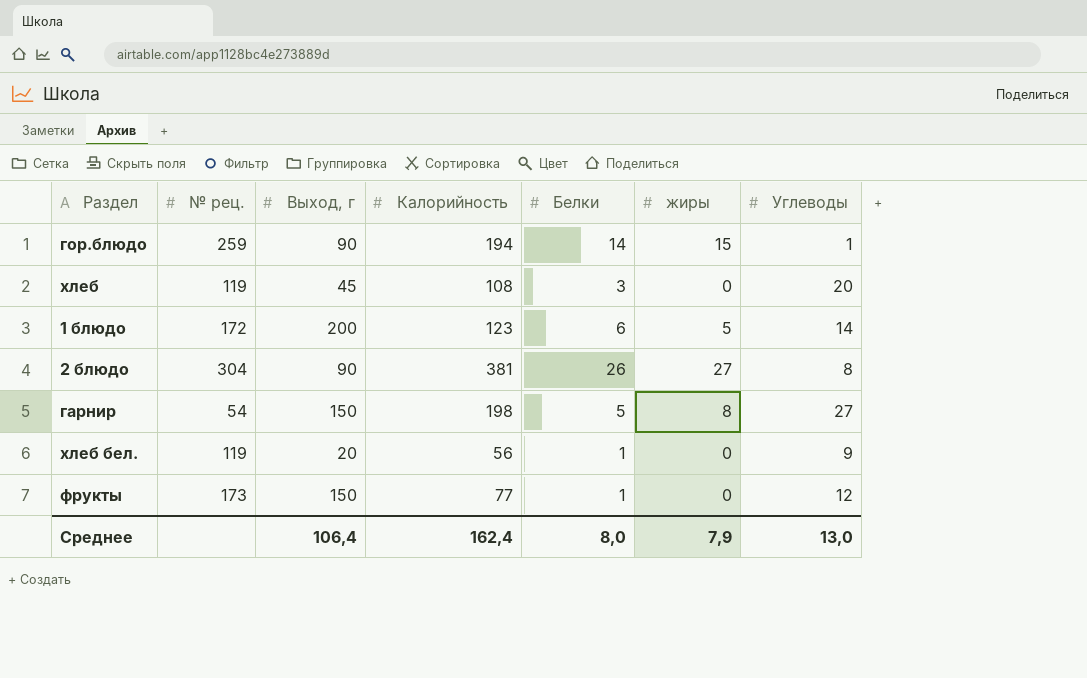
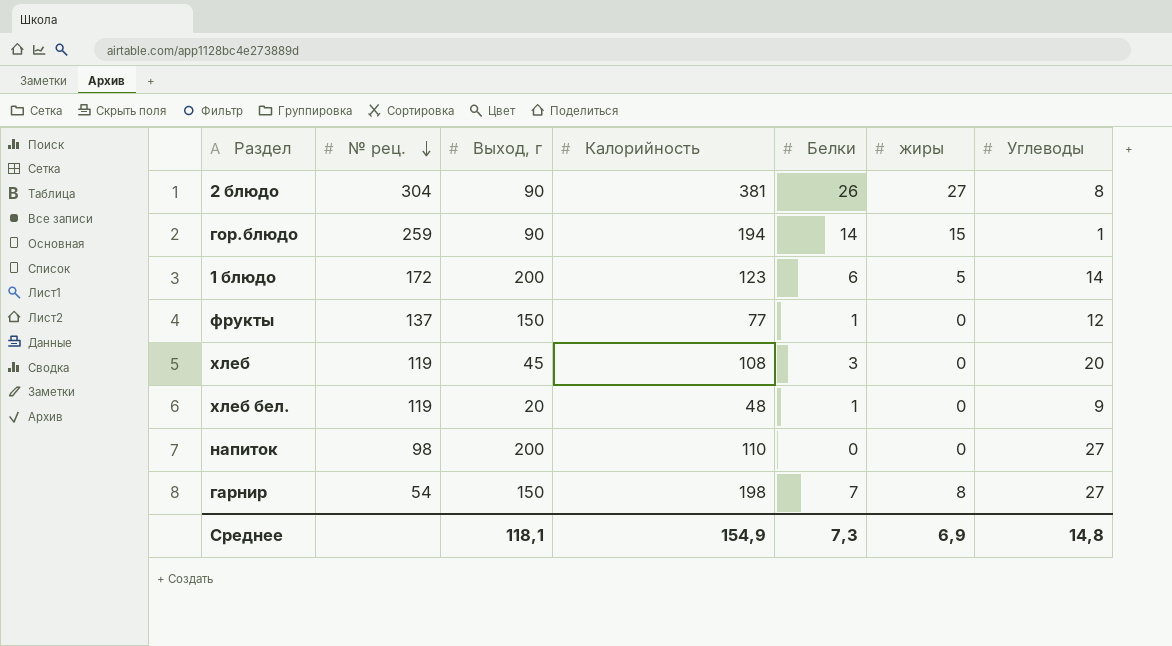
row order: none -> № рец. descending
фрукты | № рец.: 173 -> 137
хлеб бел. | Калорийность: 56 -> 48
row напиток: none -> 98 | 200 | 110 | 0 | 0 | 27
гарнир | Белки: 5 -> 7
Среднее | Выход, г: 106,4 -> 118,1
Среднее | Калорийность: 162,4 -> 154,9
Среднее | Белки: 8,0 -> 7,3
Среднее | жиры: 7,9 -> 6,9
Среднее | Углеводы: 13,0 -> 14,8

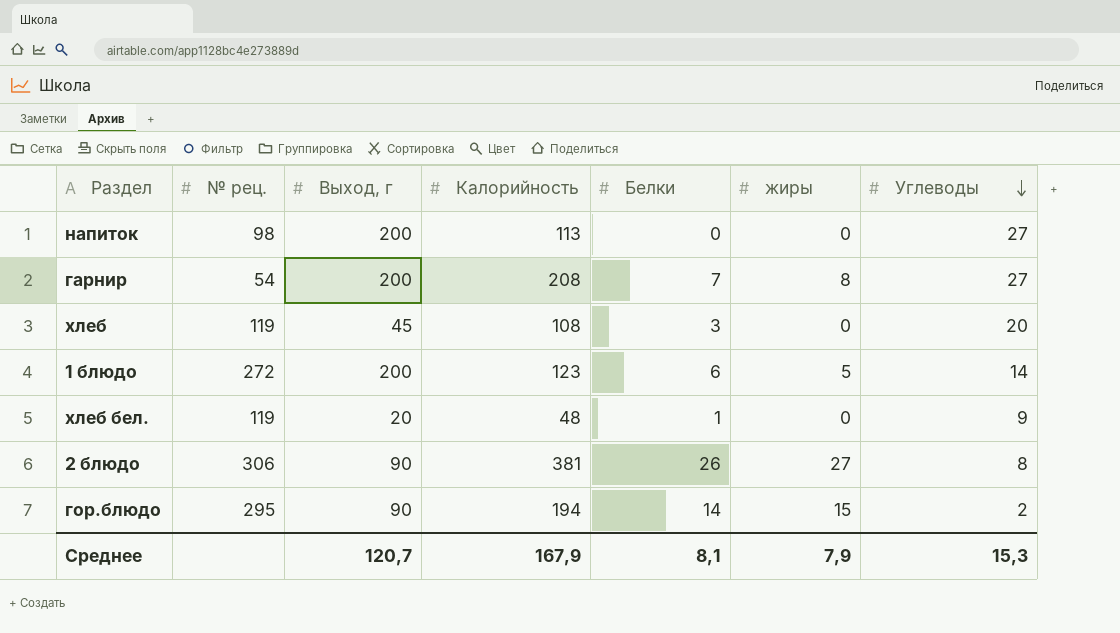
row order: № рец. descending -> Углеводы descending
row фрукты: 137 | 150 | 77 | 1 | 0 | 12 -> none
напиток | Калорийность: 110 -> 113
гарнир | Выход, г: 150 -> 200
гарнир | Калорийность: 198 -> 208
1 блюдо | № рец.: 172 -> 272
2 блюдо | № рец.: 304 -> 306
гор.блюдо | № рец.: 259 -> 295
гор.блюдо | Углеводы: 1 -> 2
Среднее | Выход, г: 118,1 -> 120,7
Среднее | Калорийность: 154,9 -> 167,9
Среднее | Белки: 7,3 -> 8,1
Среднее | жиры: 6,9 -> 7,9
Среднее | Углеводы: 14,8 -> 15,3

